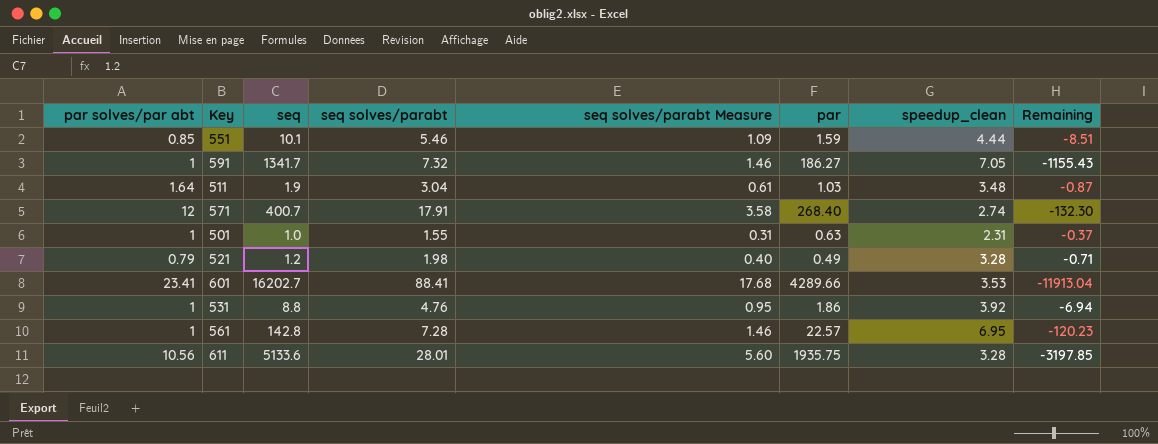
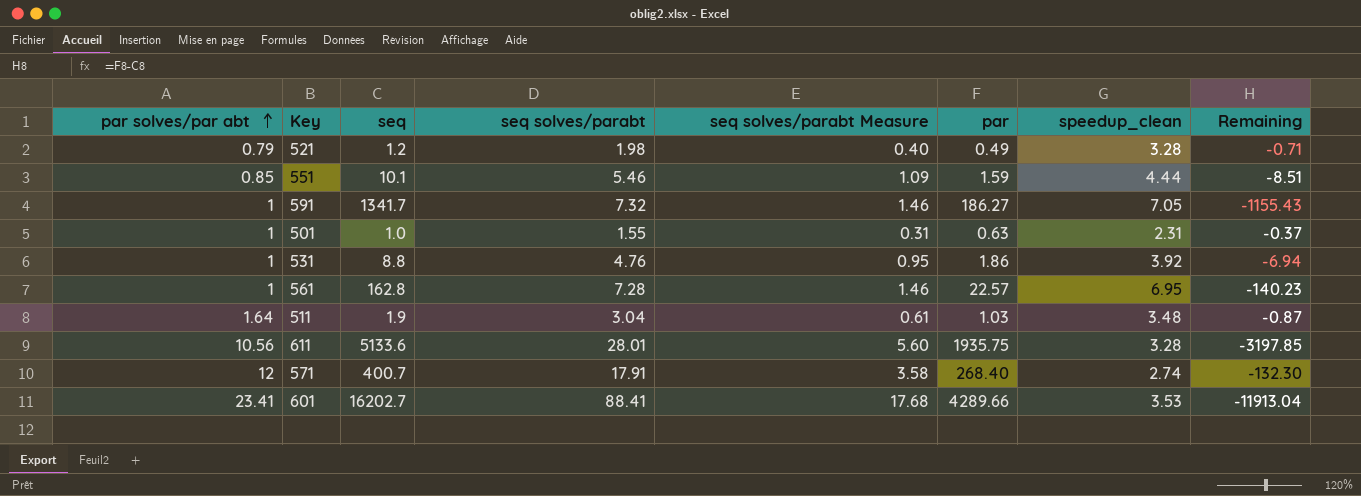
row order: none -> par solves/par abt ascending
561 | seq: 142.8 -> 162.8
561 | Remaining: -120.23 -> -140.23

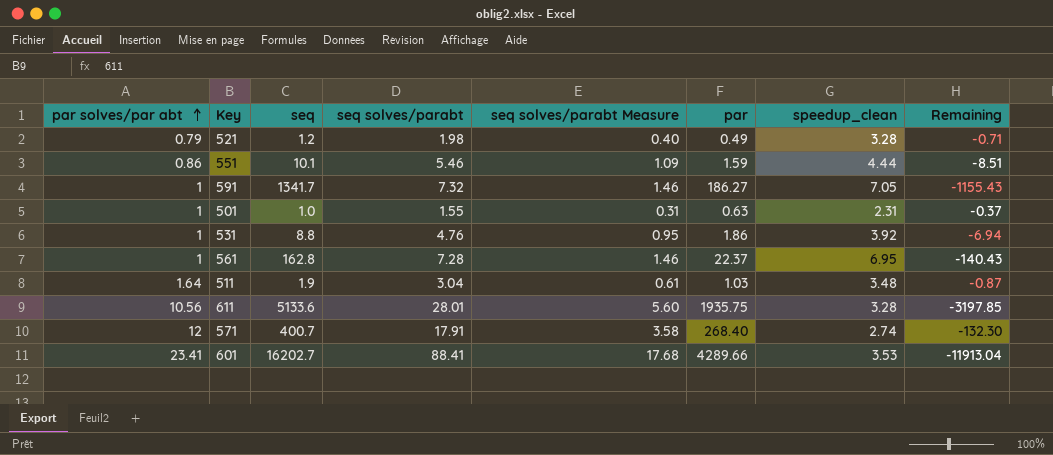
551 | par solves/par abt: 0.85 -> 0.86
561 | par: 22.57 -> 22.37
561 | Remaining: -140.23 -> -140.43

